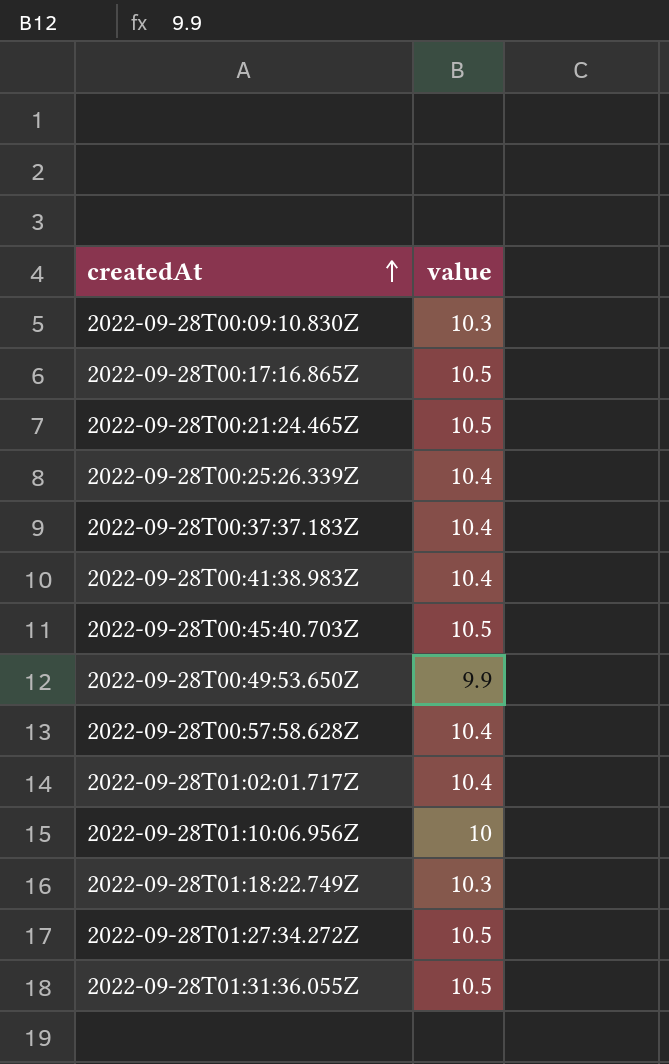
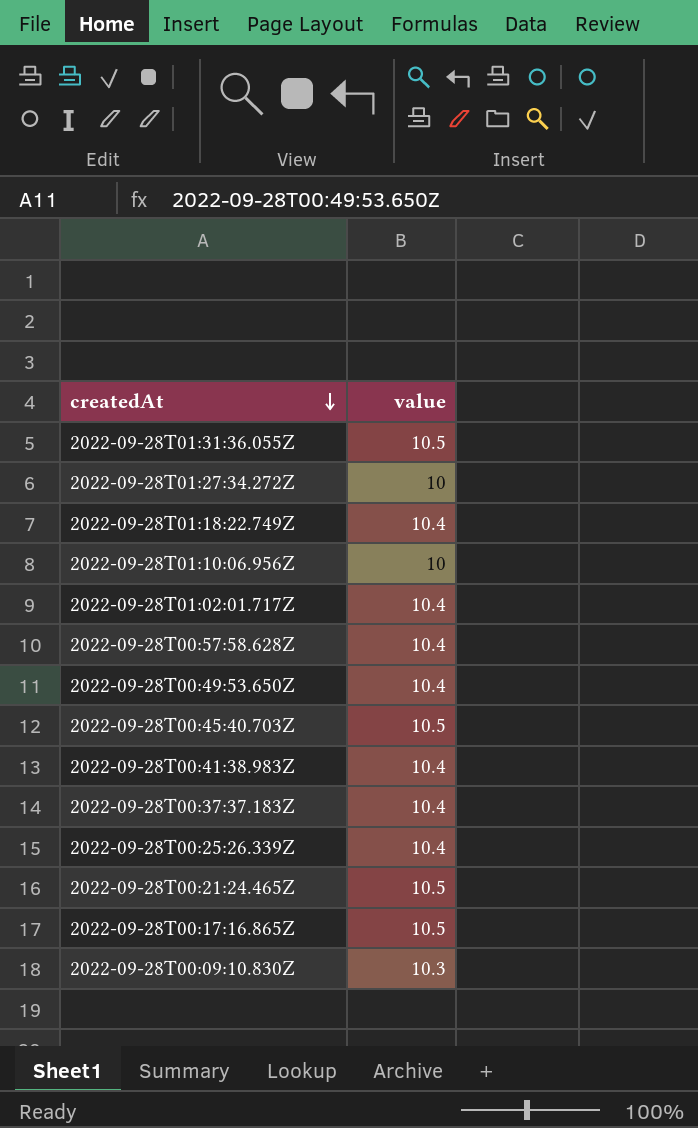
row order: createdAt ascending -> createdAt descending
2022-09-28T01:27:34.272Z | value: 10.5 -> 10
2022-09-28T01:18:22.749Z | value: 10.3 -> 10.4
2022-09-28T00:49:53.650Z | value: 9.9 -> 10.4

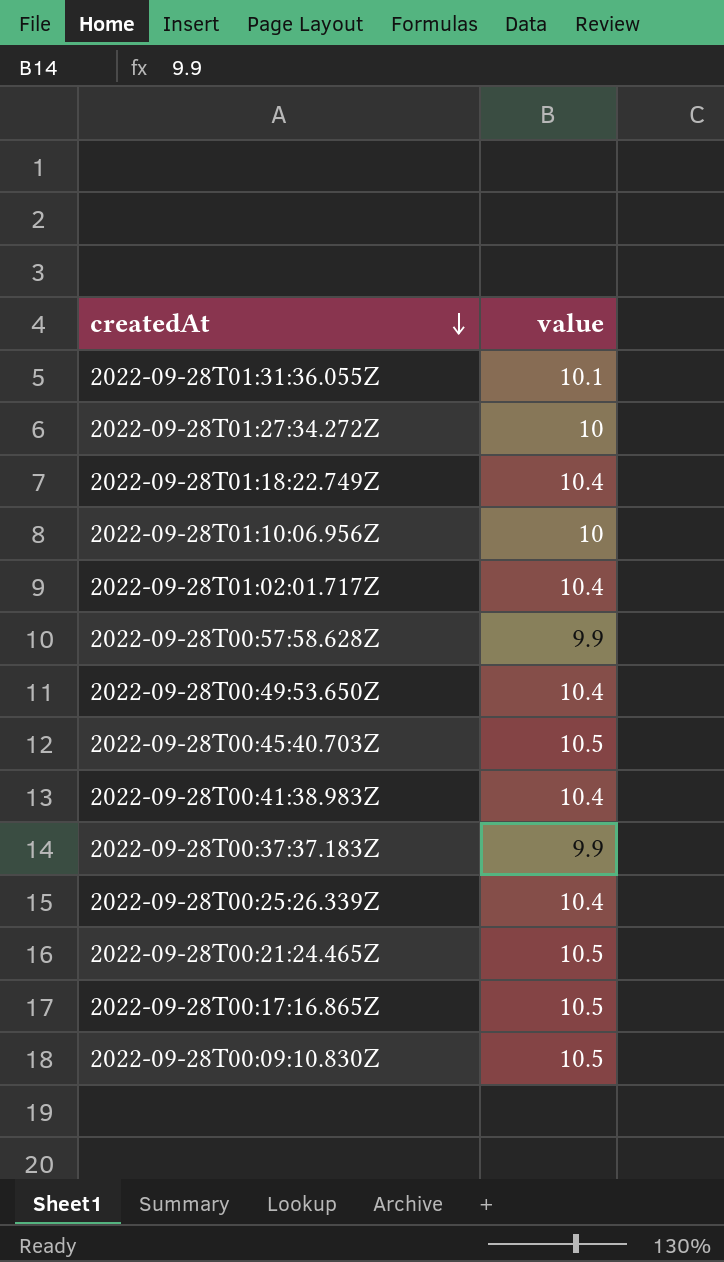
2022-09-28T01:31:36.055Z | value: 10.5 -> 10.1
2022-09-28T00:57:58.628Z | value: 10.4 -> 9.9
2022-09-28T00:37:37.183Z | value: 10.4 -> 9.9
2022-09-28T00:09:10.830Z | value: 10.3 -> 10.5

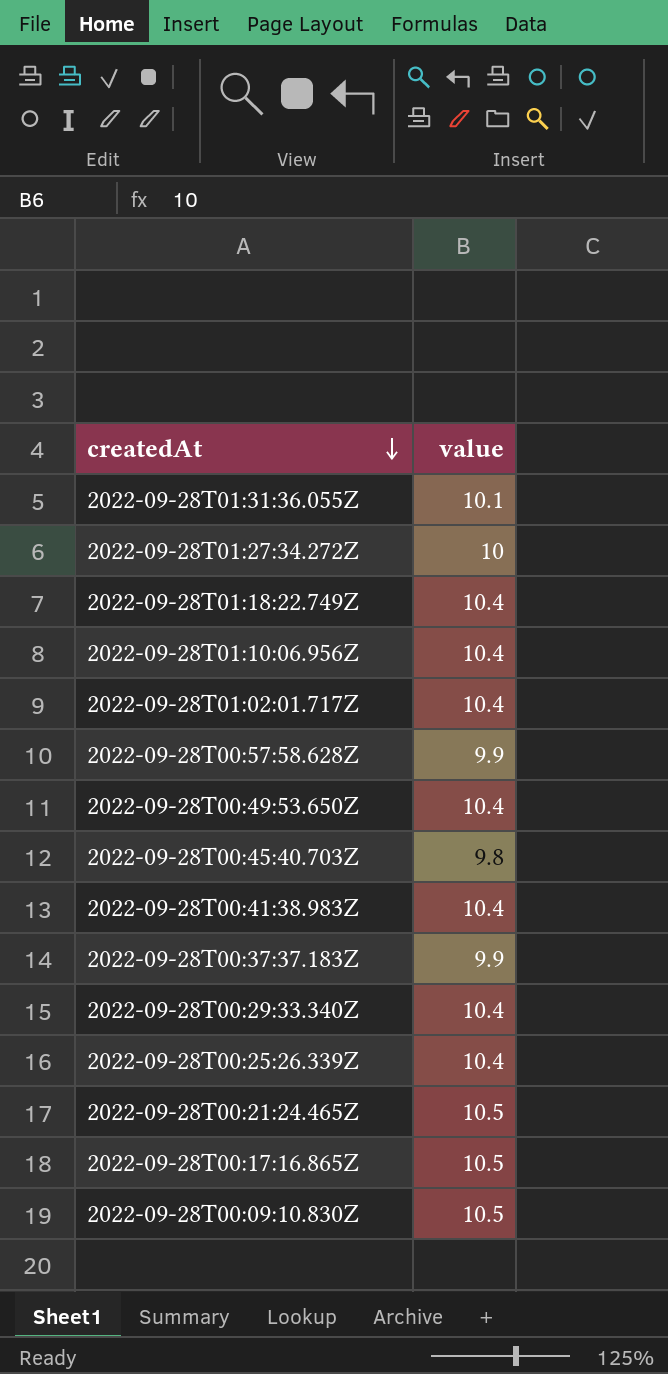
2022-09-28T01:10:06.956Z | value: 10 -> 10.4
2022-09-28T00:45:40.703Z | value: 10.5 -> 9.8
row 2022-09-28T00:29:33.340Z: none -> 10.4

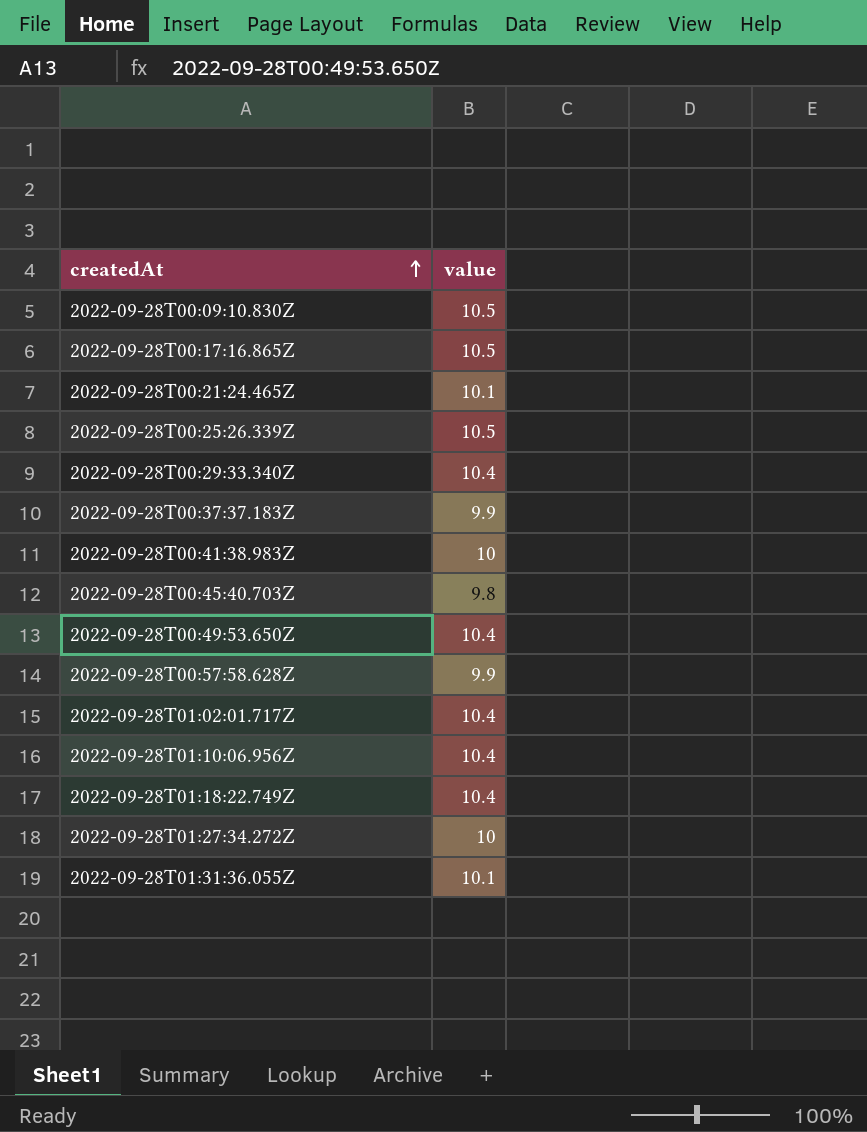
row order: createdAt descending -> createdAt ascending
2022-09-28T00:21:24.465Z | value: 10.5 -> 10.1
2022-09-28T00:25:26.339Z | value: 10.4 -> 10.5
2022-09-28T00:41:38.983Z | value: 10.4 -> 10

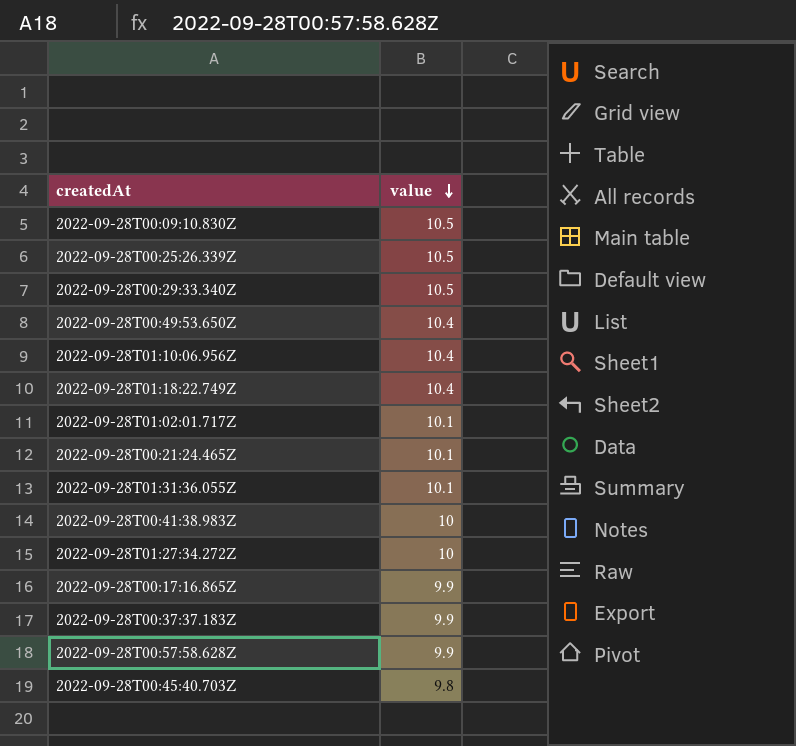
row order: createdAt ascending -> value descending
2022-09-28T00:29:33.340Z | value: 10.4 -> 10.5
2022-09-28T01:02:01.717Z | value: 10.4 -> 10.1
2022-09-28T00:17:16.865Z | value: 10.5 -> 9.9

